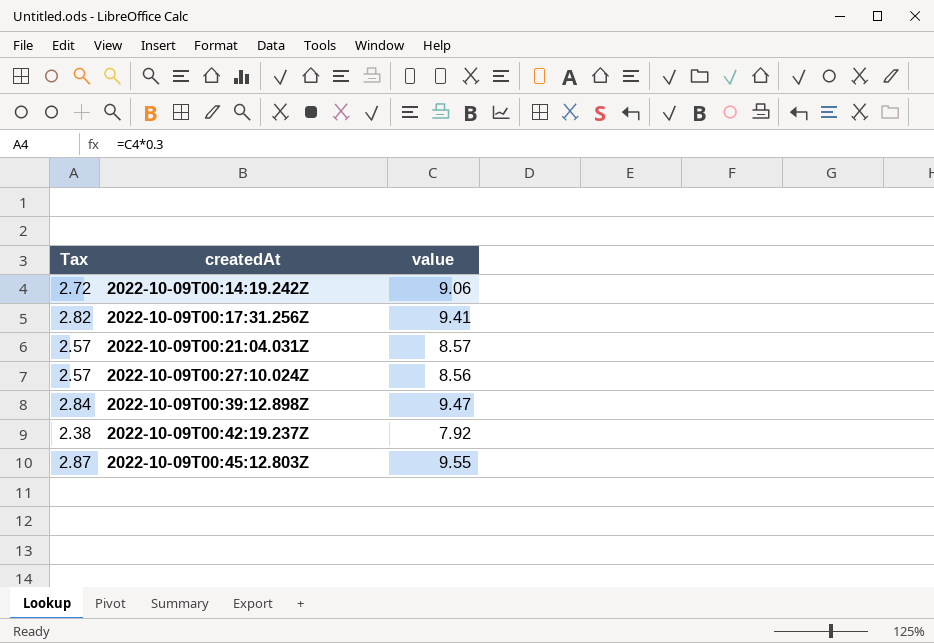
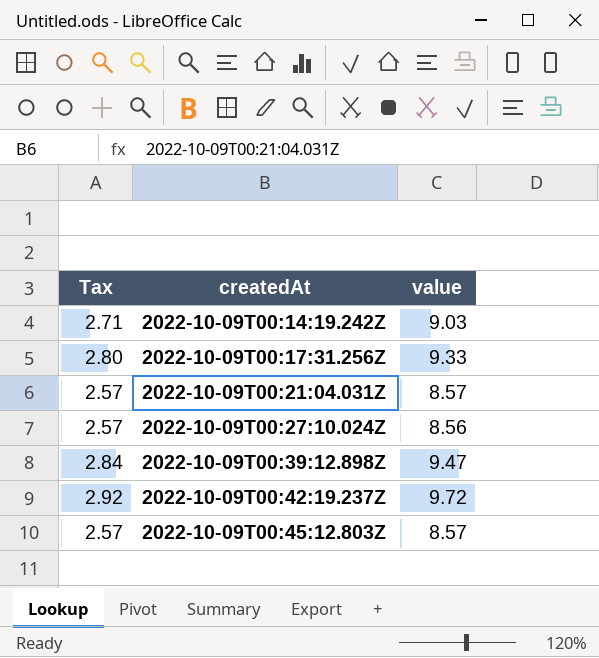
2022-10-09T00:14:19.242Z | Tax: 2.72 -> 2.71
2022-10-09T00:14:19.242Z | value: 9.06 -> 9.03
2022-10-09T00:17:31.256Z | Tax: 2.82 -> 2.80
2022-10-09T00:17:31.256Z | value: 9.41 -> 9.33
2022-10-09T00:42:19.237Z | Tax: 2.38 -> 2.92
2022-10-09T00:42:19.237Z | value: 7.92 -> 9.72
2022-10-09T00:45:12.803Z | Tax: 2.87 -> 2.57
2022-10-09T00:45:12.803Z | value: 9.55 -> 8.57

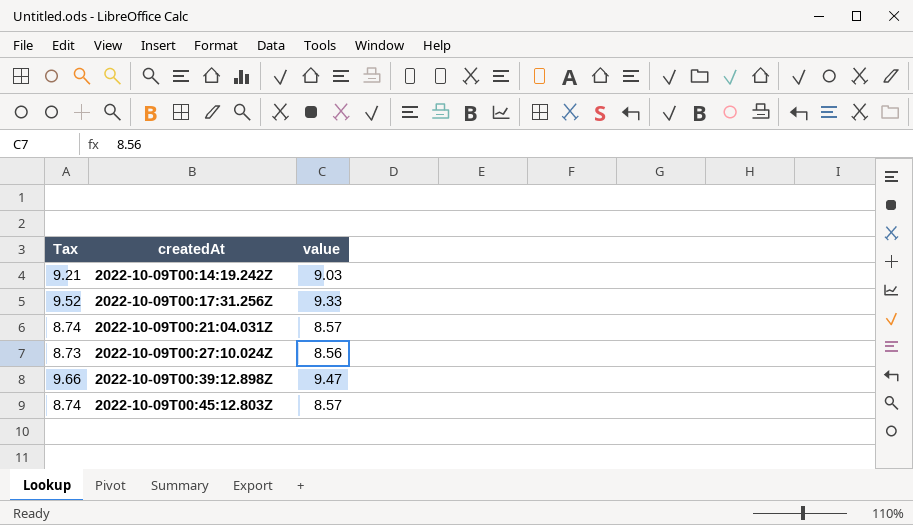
column Tax | formula: [value] * 0.3 -> [value] * 1.02
row 2022-10-09T00:42:19.237Z: 2.92 | 9.72 -> none

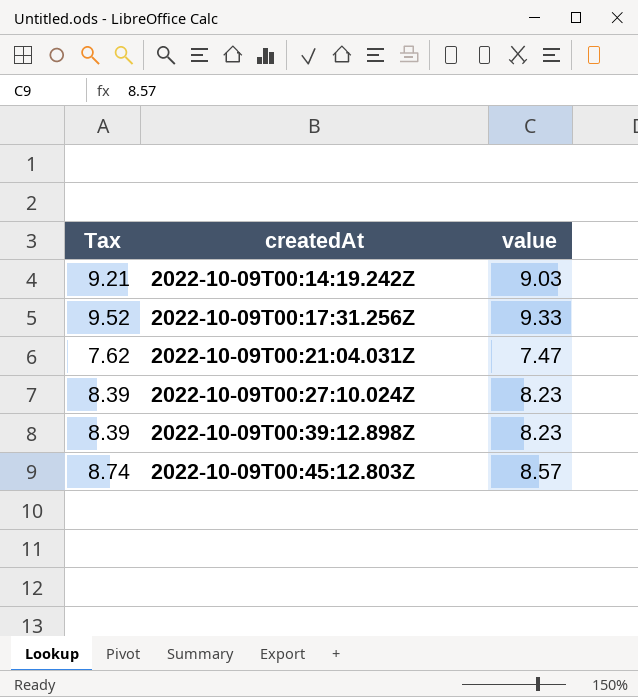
2022-10-09T00:21:04.031Z | Tax: 8.74 -> 7.62
2022-10-09T00:21:04.031Z | value: 8.57 -> 7.47
2022-10-09T00:27:10.024Z | Tax: 8.73 -> 8.39
2022-10-09T00:27:10.024Z | value: 8.56 -> 8.23
2022-10-09T00:39:12.898Z | Tax: 9.66 -> 8.39
2022-10-09T00:39:12.898Z | value: 9.47 -> 8.23

